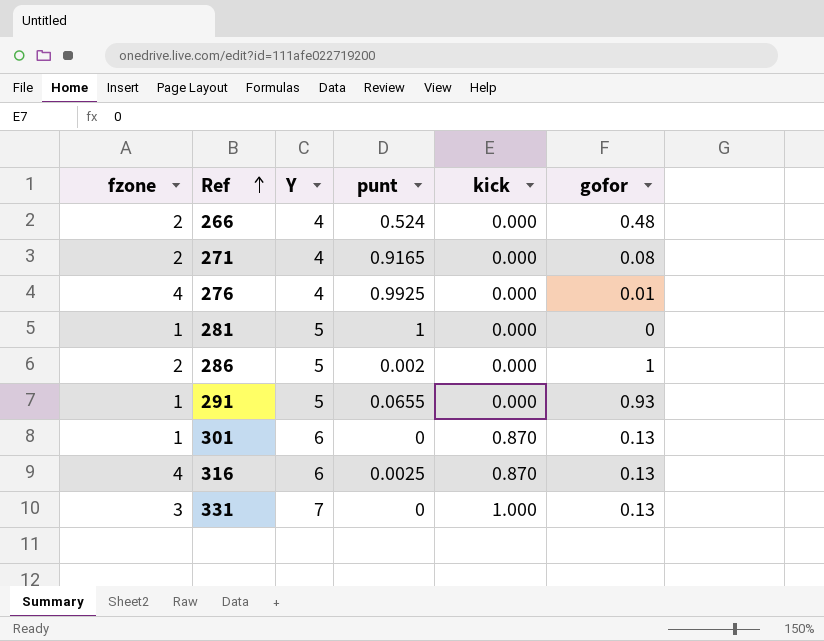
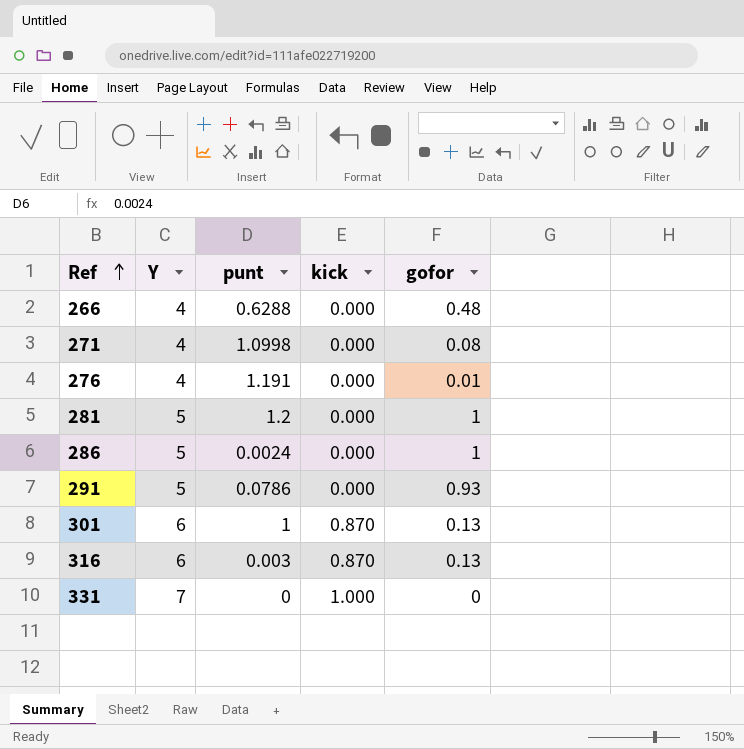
column fzone | position: 1 -> none
266 | punt: 0.524 -> 0.6288
271 | punt: 0.9165 -> 1.0998
276 | punt: 0.9925 -> 1.191
281 | punt: 1 -> 1.2
281 | gofor: 0 -> 1
286 | punt: 0.002 -> 0.0024
291 | punt: 0.0655 -> 0.0786
301 | punt: 0 -> 1
316 | punt: 0.0025 -> 0.003
331 | gofor: 0.13 -> 0

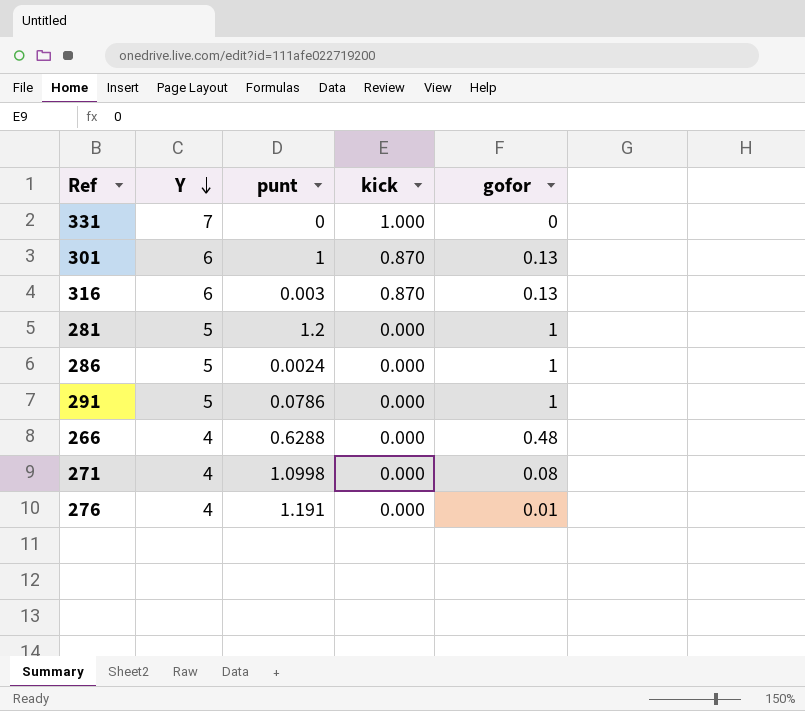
row order: Ref ascending -> Y descending
291 | gofor: 0.93 -> 1

